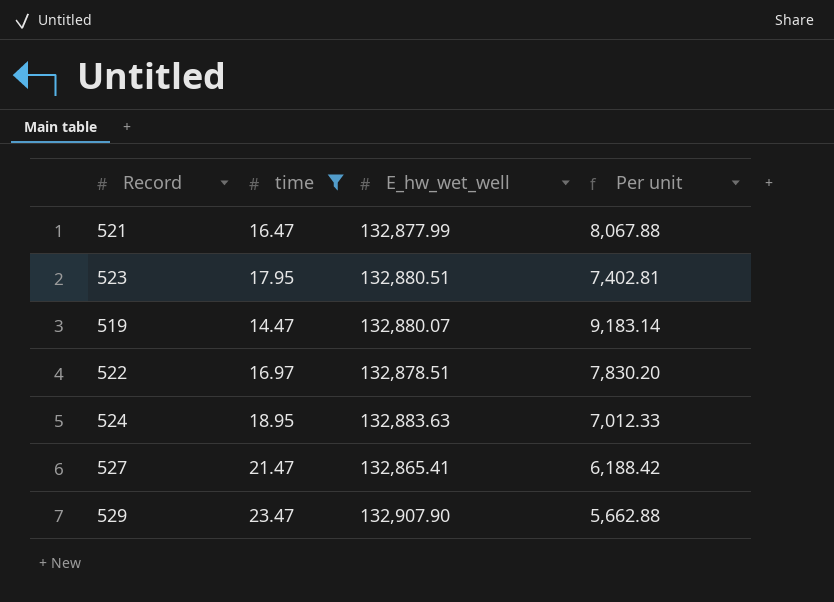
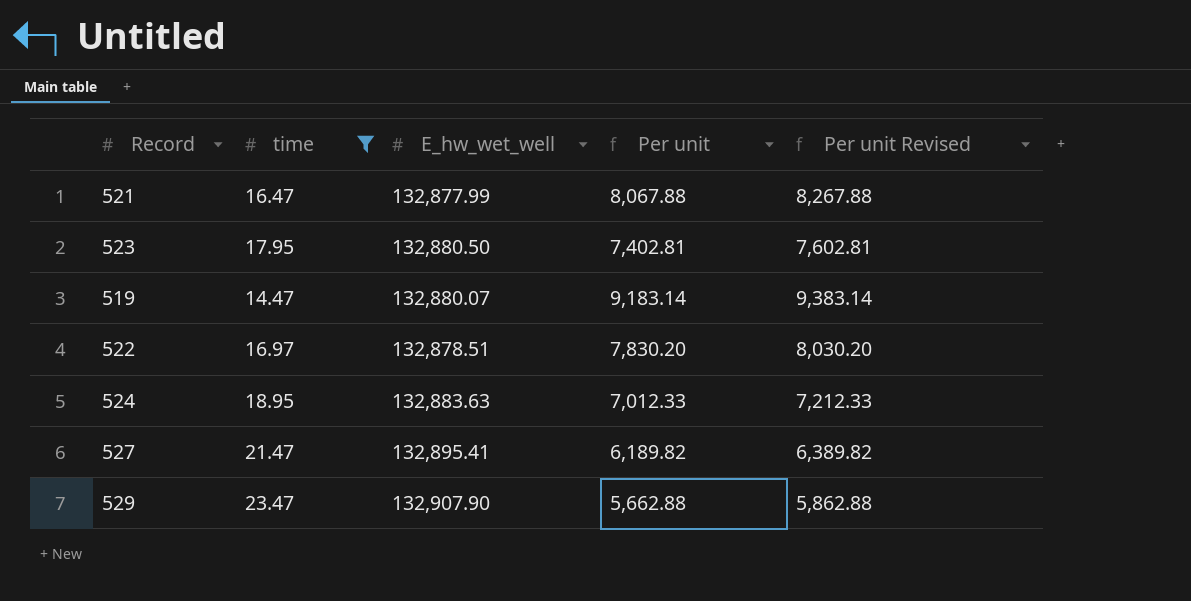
column Per unit Revised | formula: none -> [Per unit] + 200
523 | E_hw_wet_well: 132,880.51 -> 132,880.50
527 | E_hw_wet_well: 132,865.41 -> 132,895.41
527 | Per unit: 6,188.42 -> 6,189.82

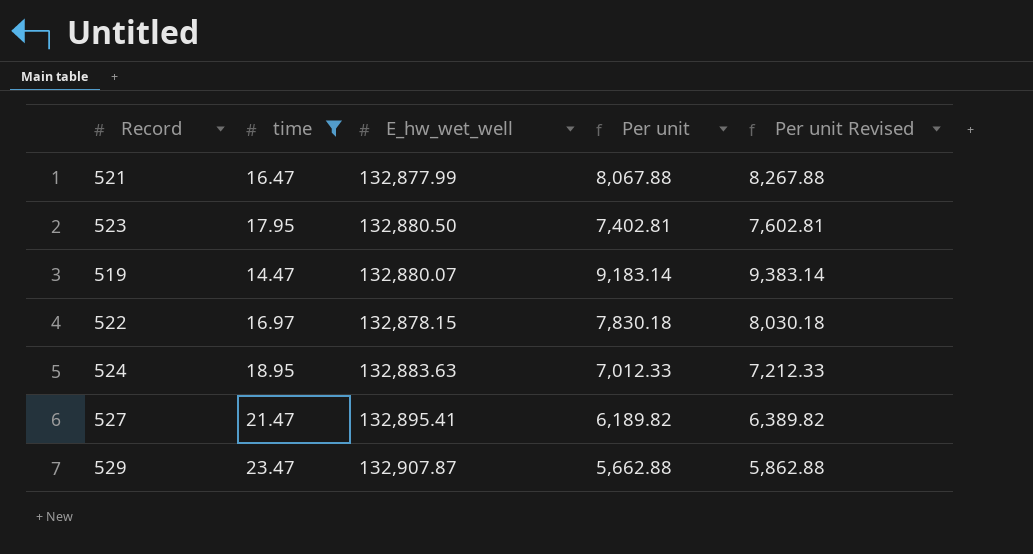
522 | E_hw_wet_well: 132,878.51 -> 132,878.15
522 | Per unit: 7,830.20 -> 7,830.18
522 | Per unit Revised: 8,030.20 -> 8,030.18
529 | E_hw_wet_well: 132,907.90 -> 132,907.87

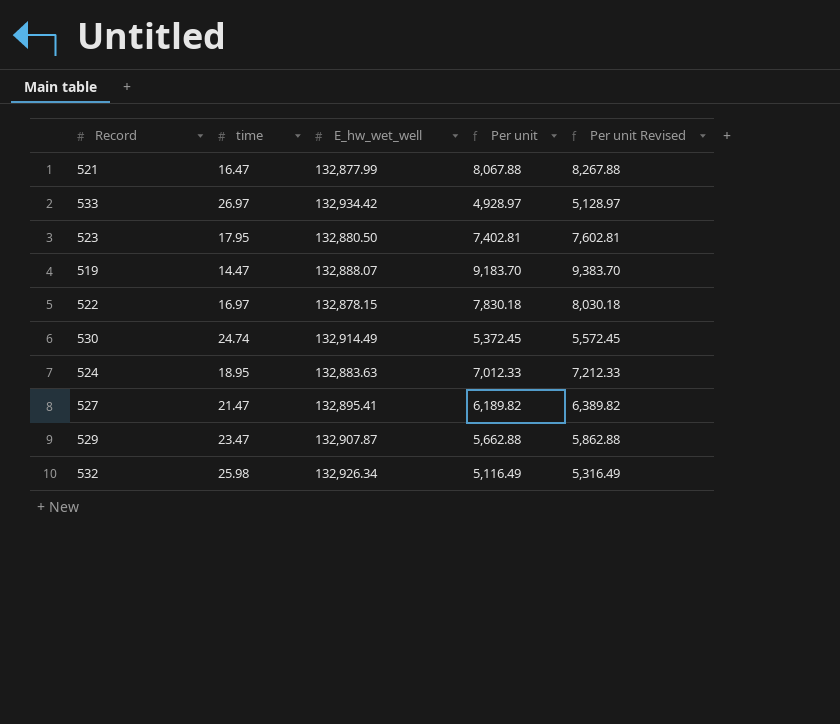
filter: time <= 23.47 -> none
519 | E_hw_wet_well: 132,880.07 -> 132,888.07
519 | Per unit: 9,183.14 -> 9,183.70
519 | Per unit Revised: 9,383.14 -> 9,383.70

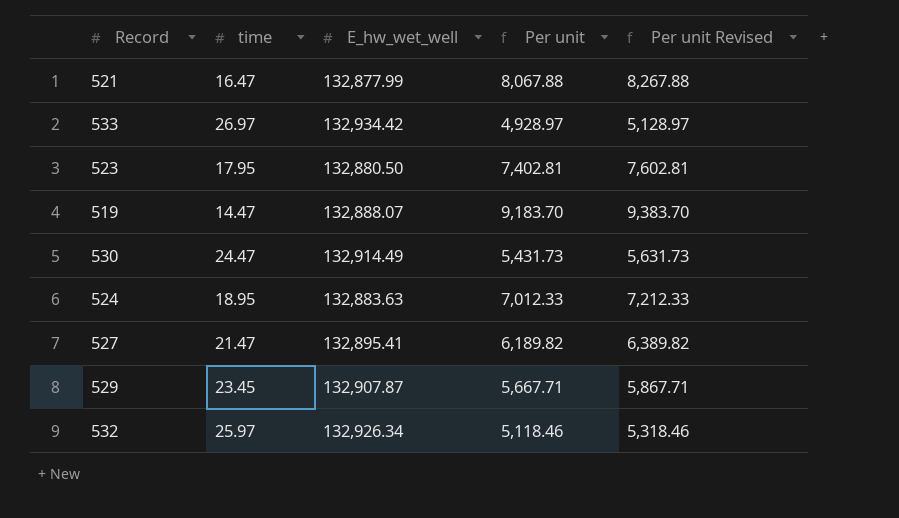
row 522: 16.97 | 132,878.15 | 7,830.18 | 8,030.18 -> none
530 | time: 24.74 -> 24.47
530 | Per unit: 5,372.45 -> 5,431.73
530 | Per unit Revised: 5,572.45 -> 5,631.73
529 | time: 23.47 -> 23.45
529 | Per unit: 5,662.88 -> 5,667.71
529 | Per unit Revised: 5,862.88 -> 5,867.71
532 | time: 25.98 -> 25.97
532 | Per unit: 5,116.49 -> 5,118.46
532 | Per unit Revised: 5,316.49 -> 5,318.46

